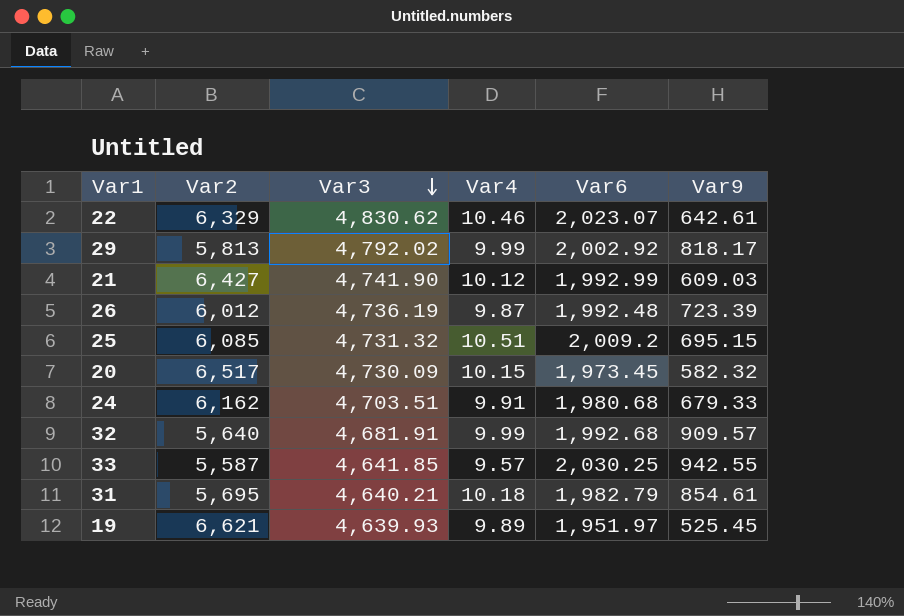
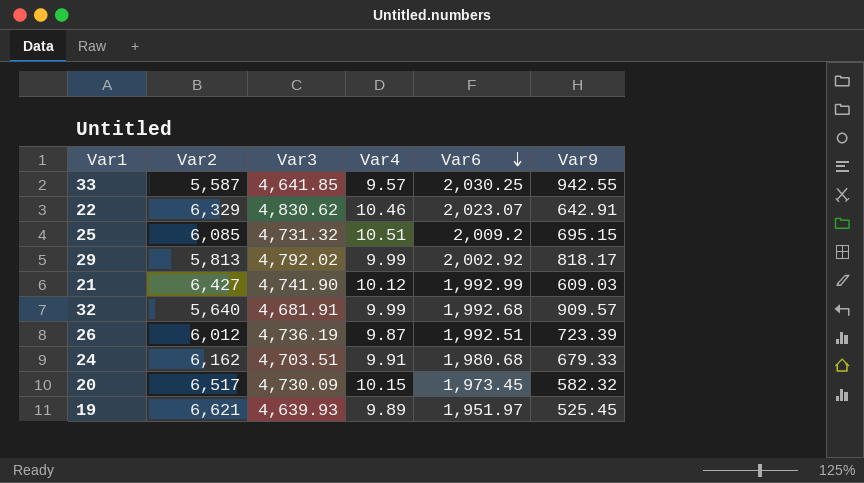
row order: Var3 descending -> Var6 descending
row 31: 5,695 | 4,640.21 | 10.18 | 1,982.79 | 854.61 -> none
22 | Var9: 642.61 -> 642.91
26 | Var6: 1,992.48 -> 1,992.51

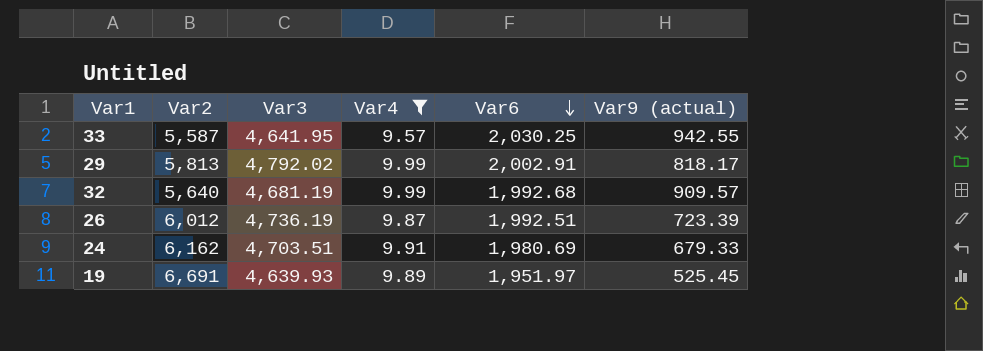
filter: none -> Var4 <= 9.99
column name: Var9 -> Var9 (actual)
33 | Var3: 4,641.85 -> 4,641.95
29 | Var6: 2,002.92 -> 2,002.91
32 | Var3: 4,681.91 -> 4,681.19
24 | Var6: 1,980.68 -> 1,980.69
19 | Var2: 6,621 -> 6,691

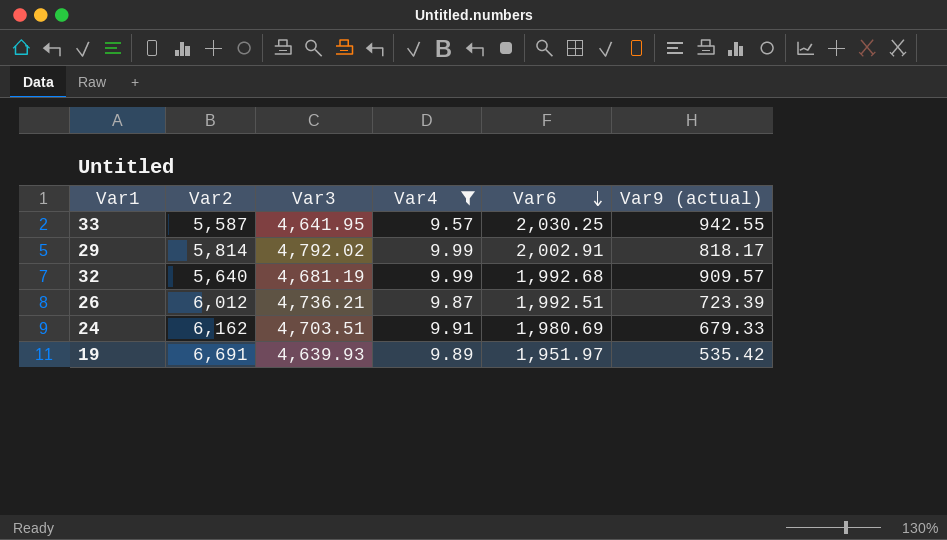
29 | Var2: 5,813 -> 5,814
26 | Var3: 4,736.19 -> 4,736.21
19 | Var9 (actual): 525.45 -> 535.42

